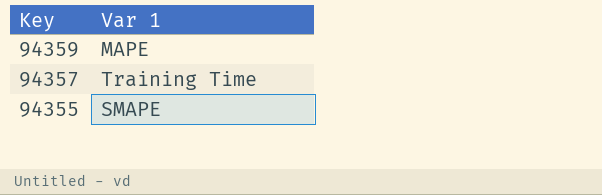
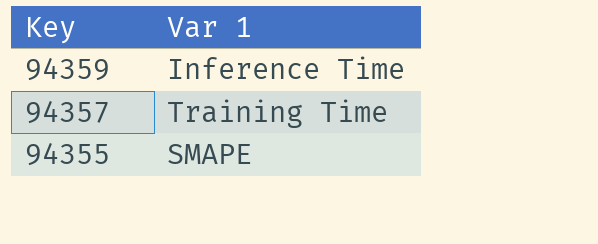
94359 | Var 1: MAPE -> Inference Time

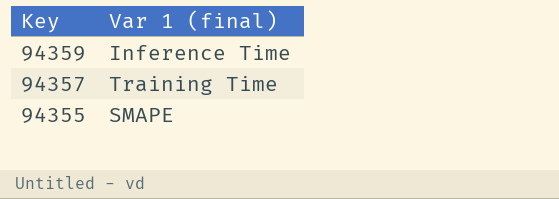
column name: Var 1 -> Var 1 (final)

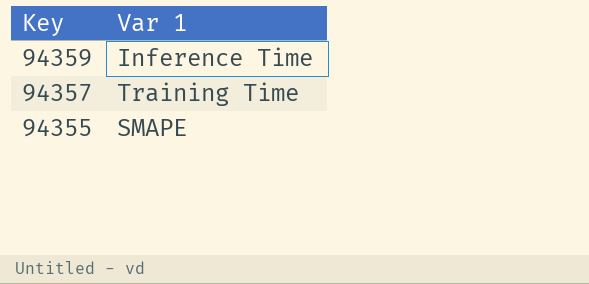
column name: Var 1 (final) -> Var 1

